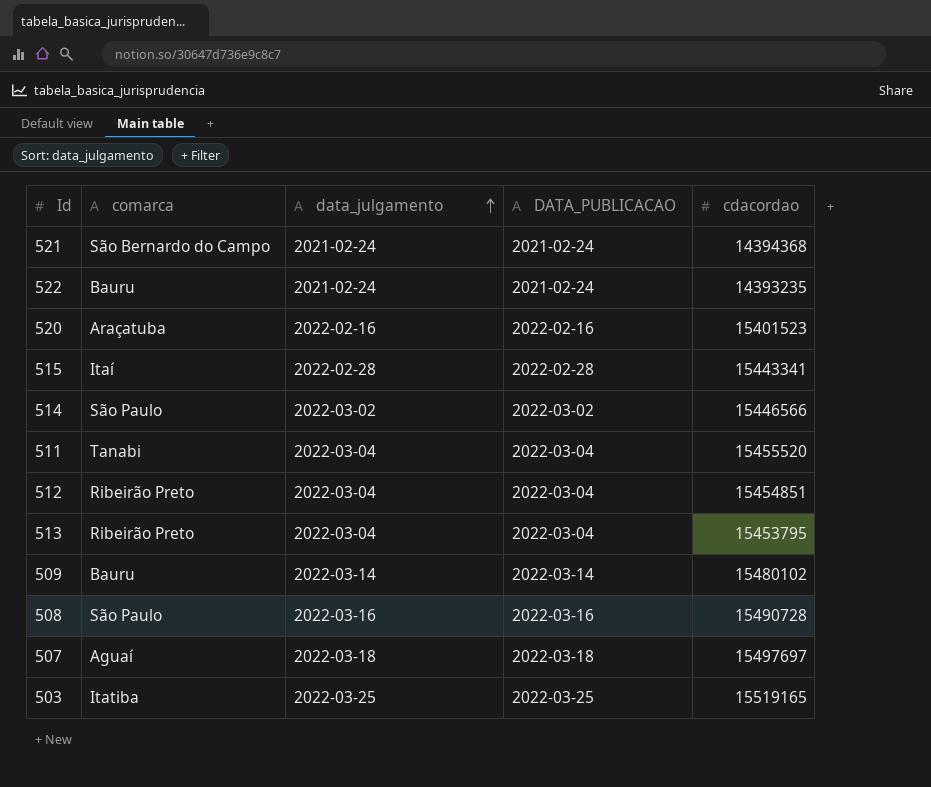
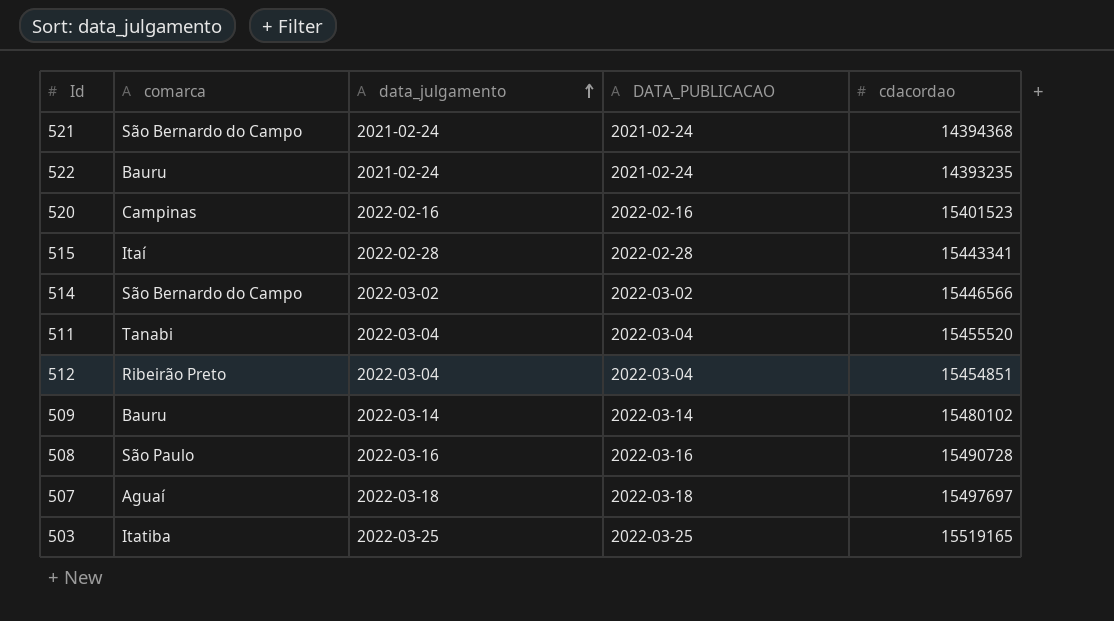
row 513: Ribeirão Preto | 2022-03-04 | 2022-03-04 | 15453795 -> none
520 | comarca: Araçatuba -> Campinas
514 | comarca: São Paulo -> São Bernardo do Campo

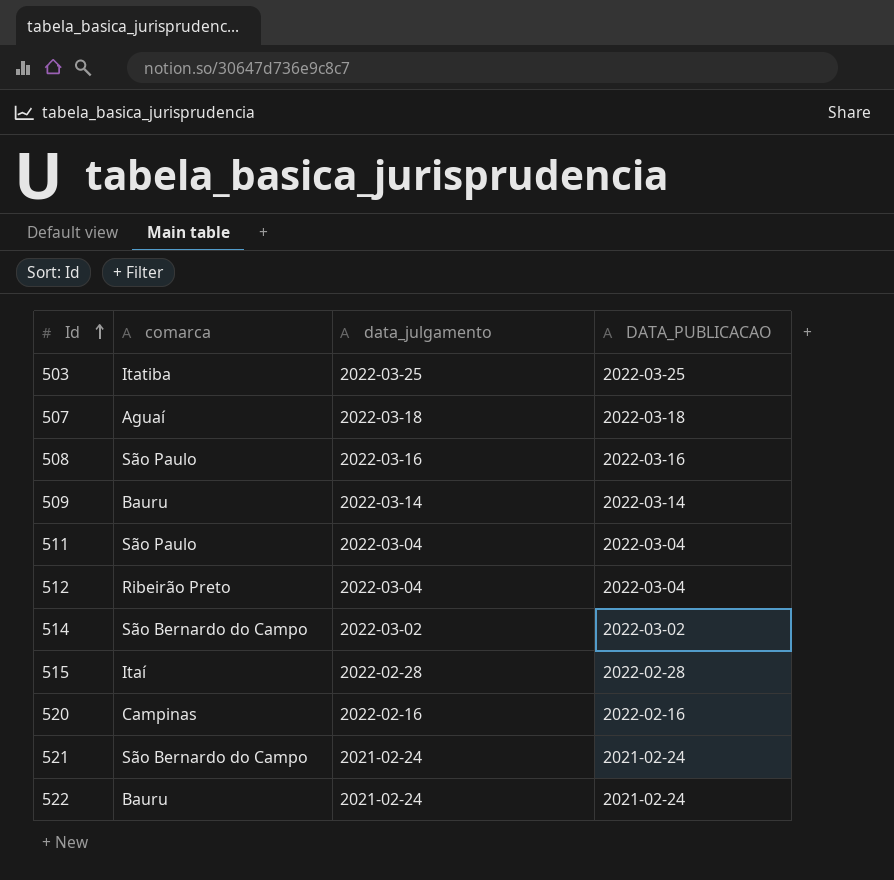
row order: data_julgamento ascending -> Id ascending
column cdacordao | position: 5 -> none
511 | comarca: Tanabi -> São Paulo

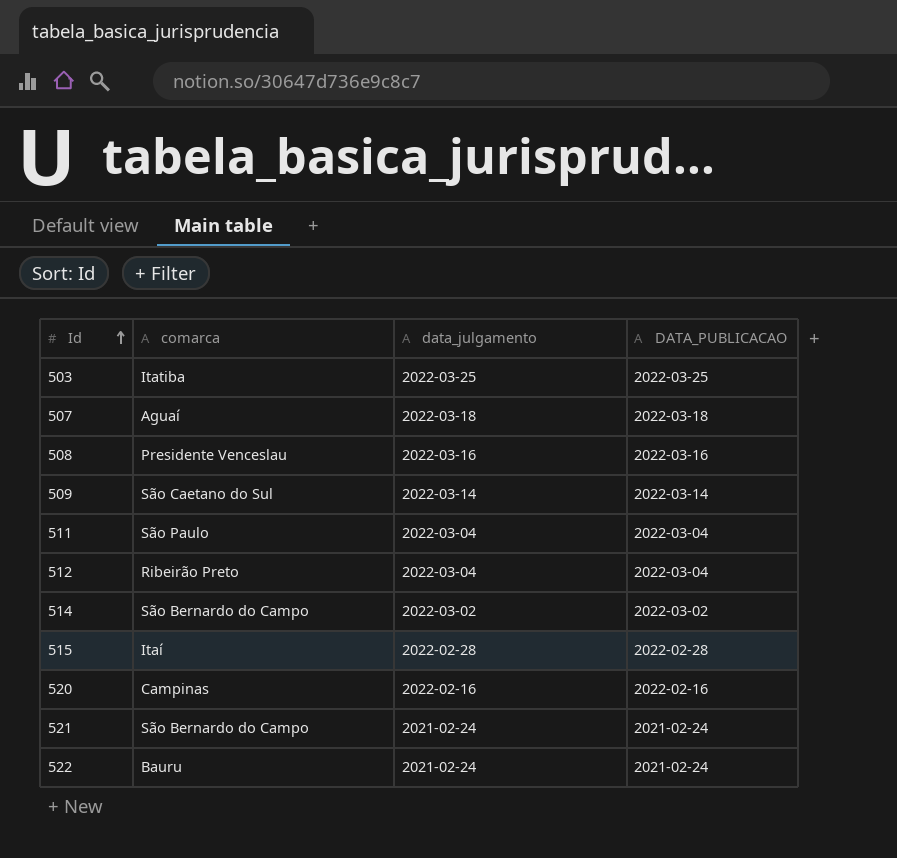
508 | comarca: São Paulo -> Presidente Venceslau
509 | comarca: Bauru -> São Caetano do Sul

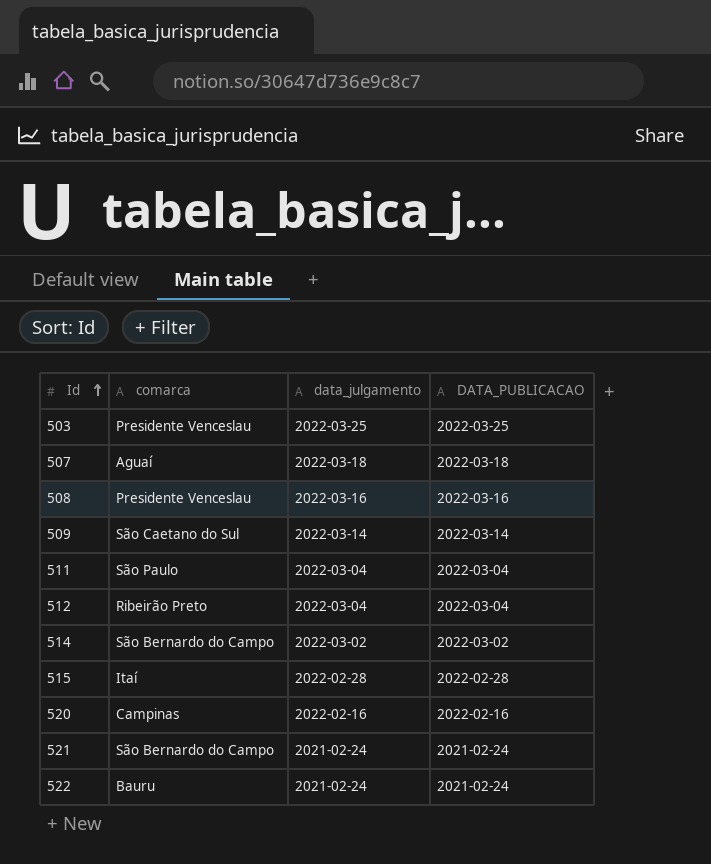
503 | comarca: Itatiba -> Presidente Venceslau

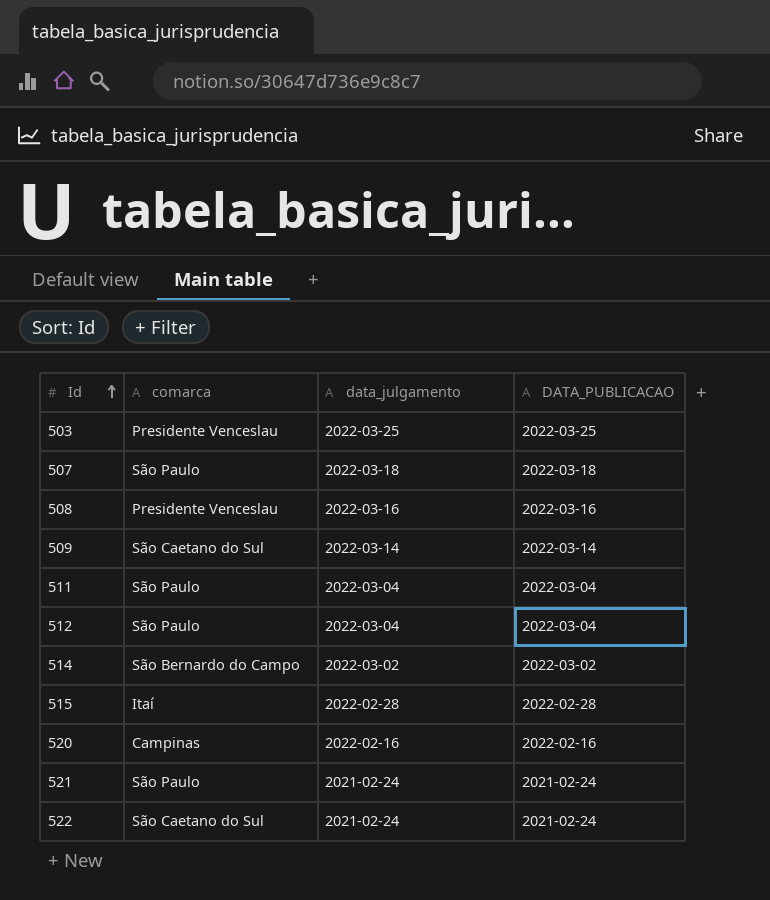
507 | comarca: Aguaí -> São Paulo
512 | comarca: Ribeirão Preto -> São Paulo
521 | comarca: São Bernardo do Campo -> São Paulo
522 | comarca: Bauru -> São Caetano do Sul

